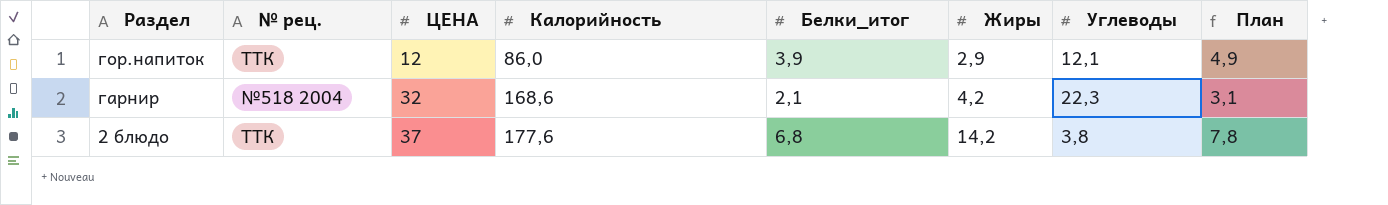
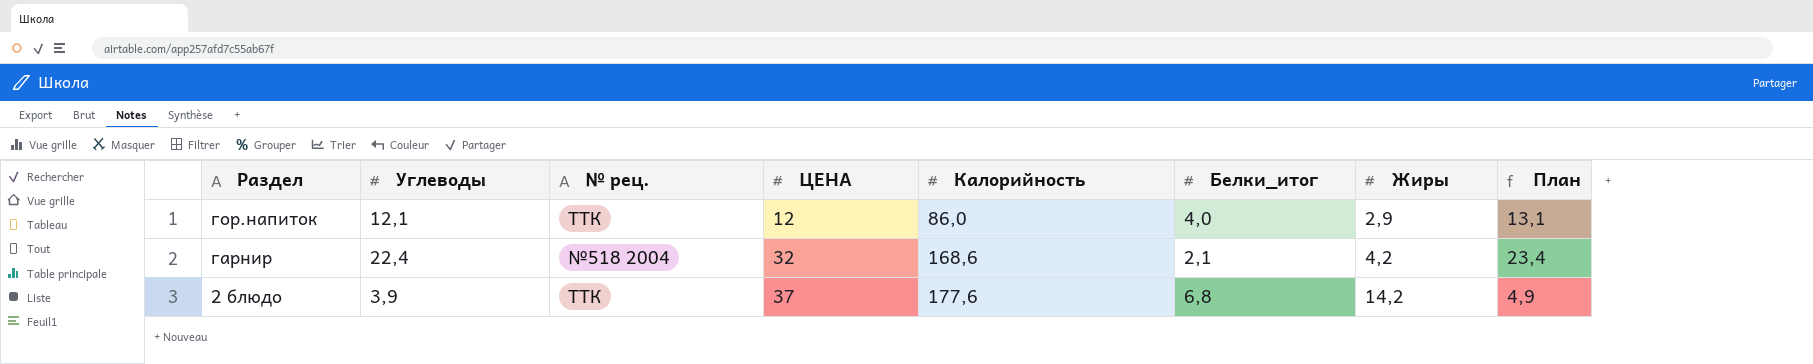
column Углеводы | position: 7 -> 2
column План | formula: [Белки_итог] + 1 -> [Углеводы] + 1
гор.напиток | Белки_итог: 3,9 -> 4,0
гарнир | Углеводы: 22,3 -> 22,4
2 блюдо | Углеводы: 3,8 -> 3,9

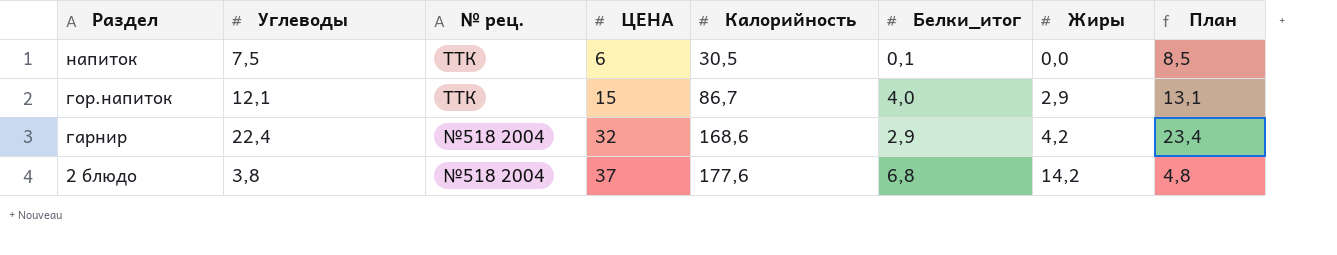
row напиток: none -> 7,5 | ТТК | 6 | 30,5 | 0,1 | 0,0 | 8,5
гор.напиток | ЦЕНА: 12 -> 15
гор.напиток | Калорийность: 86,0 -> 86,7
гарнир | Белки_итог: 2,1 -> 2,9
2 блюдо | Углеводы: 3,9 -> 3,8
2 блюдо | № рец.: ТТК -> №518 2004
2 блюдо | План: 4,9 -> 4,8

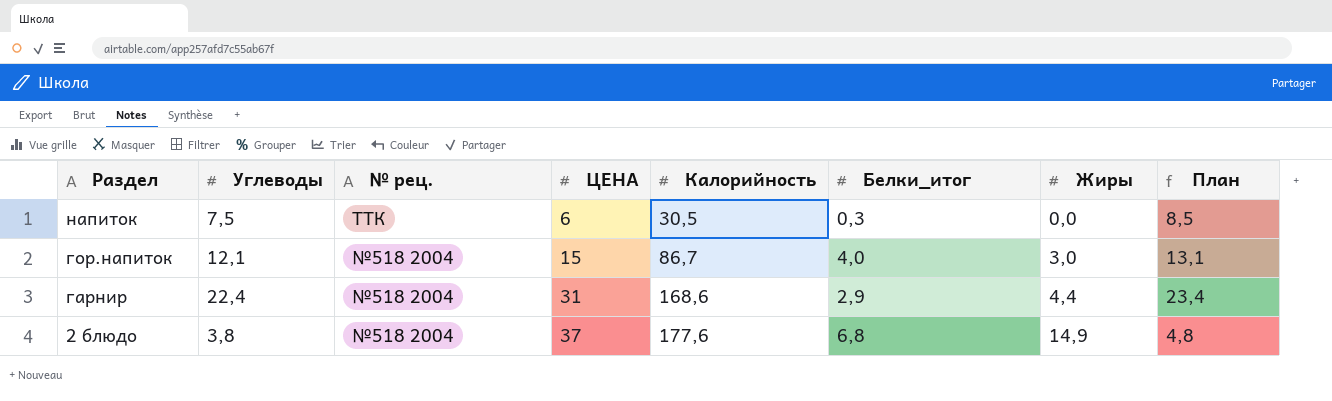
напиток | Белки_итог: 0,1 -> 0,3
гор.напиток | № рец.: ТТК -> №518 2004
гор.напиток | Жиры: 2,9 -> 3,0
гарнир | ЦЕНА: 32 -> 31
гарнир | Жиры: 4,2 -> 4,4
2 блюдо | Жиры: 14,2 -> 14,9

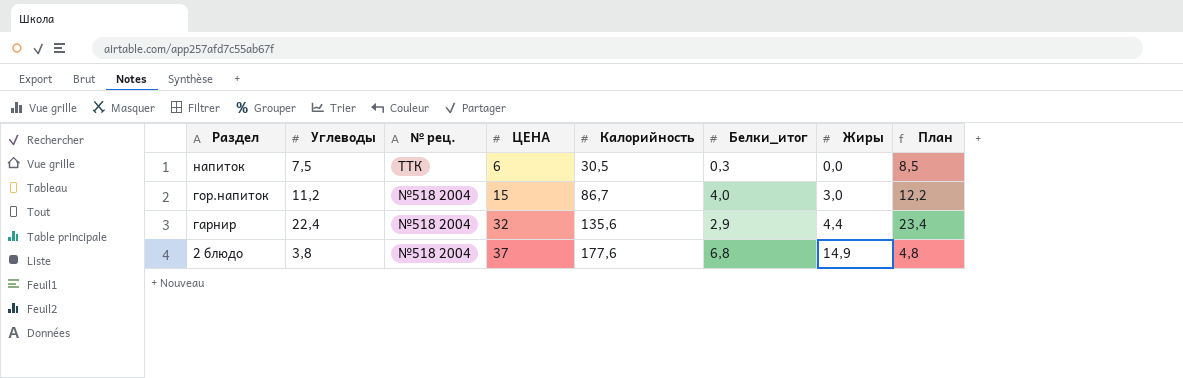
гор.напиток | Углеводы: 12,1 -> 11,2
гор.напиток | План: 13,1 -> 12,2
гарнир | ЦЕНА: 31 -> 32
гарнир | Калорийность: 168,6 -> 135,6

